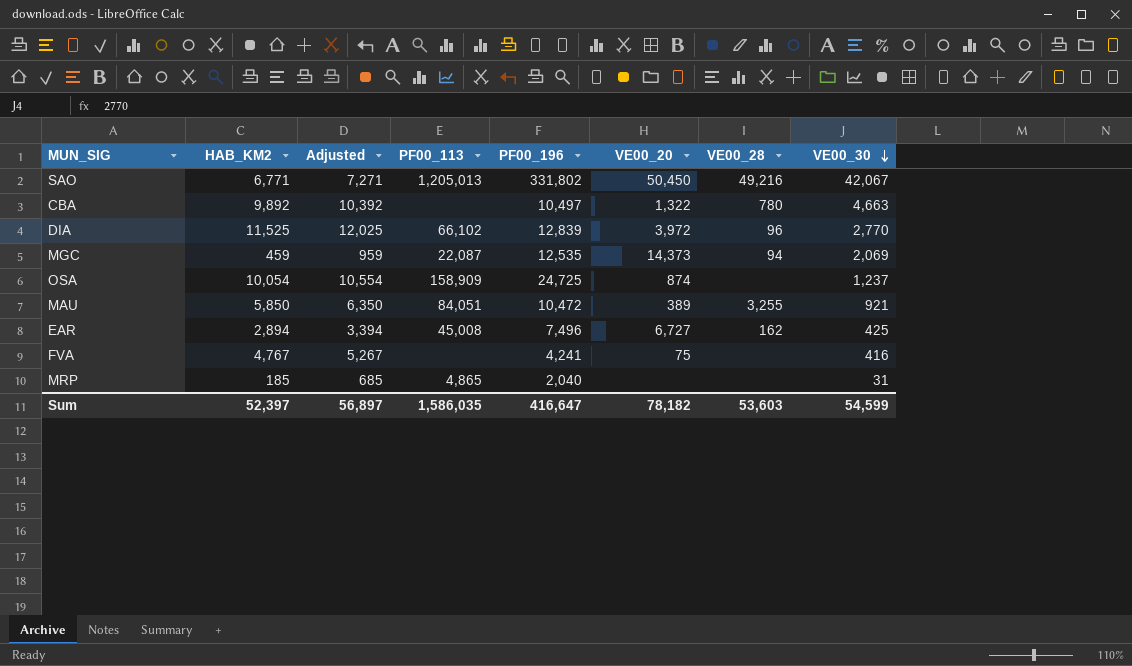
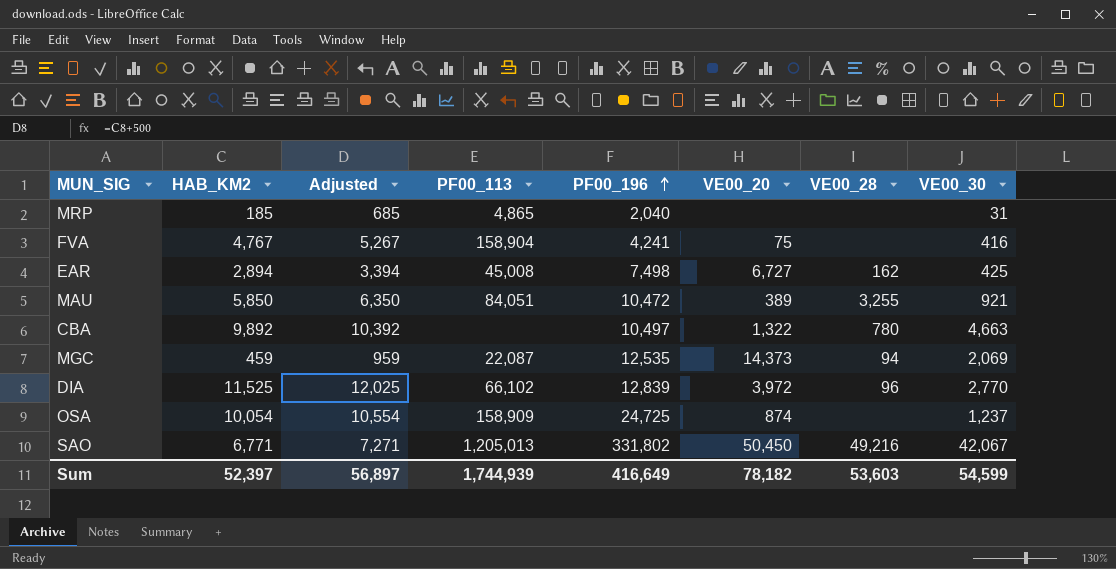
row order: VE00_30 descending -> PF00_196 ascending
FVA | PF00_113: none -> 158,904
EAR | PF00_196: 7,496 -> 7,498
Sum | PF00_113: 1,586,035 -> 1,744,939
Sum | PF00_196: 416,647 -> 416,649

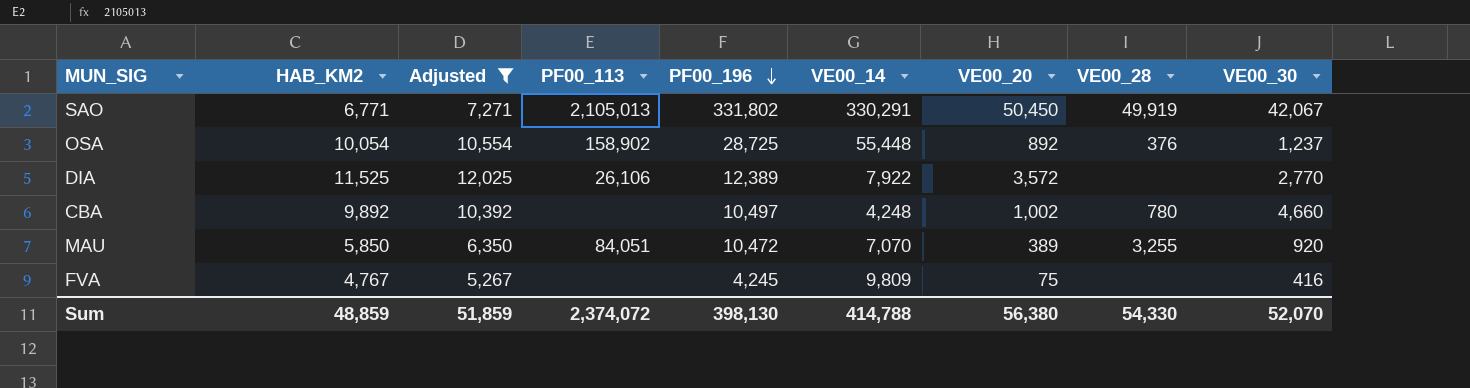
filter: none -> Adjusted >= 5,267
row order: PF00_196 ascending -> PF00_196 descending
column VE00_14 | position: none -> 6
SAO | PF00_113: 1,205,013 -> 2,105,013
SAO | VE00_28: 49,216 -> 49,919
OSA | PF00_113: 158,909 -> 158,902
OSA | PF00_196: 24,725 -> 28,725
OSA | VE00_20: 874 -> 892
OSA | VE00_28: none -> 376
DIA | PF00_113: 66,102 -> 26,106
DIA | PF00_196: 12,839 -> 12,389
DIA | VE00_20: 3,972 -> 3,572
DIA | VE00_28: 96 -> none
CBA | VE00_20: 1,322 -> 1,002
CBA | VE00_30: 4,663 -> 4,660
MAU | VE00_30: 921 -> 920
FVA | PF00_113: 158,904 -> none
FVA | PF00_196: 4,241 -> 4,245
Sum | HAB_KM2: 52,397 -> 48,859
Sum | Adjusted: 56,897 -> 51,859
Sum | PF00_113: 1,744,939 -> 2,374,072
Sum | PF00_196: 416,649 -> 398,130
Sum | VE00_20: 78,182 -> 56,380
Sum | VE00_28: 53,603 -> 54,330
Sum | VE00_30: 54,599 -> 52,070

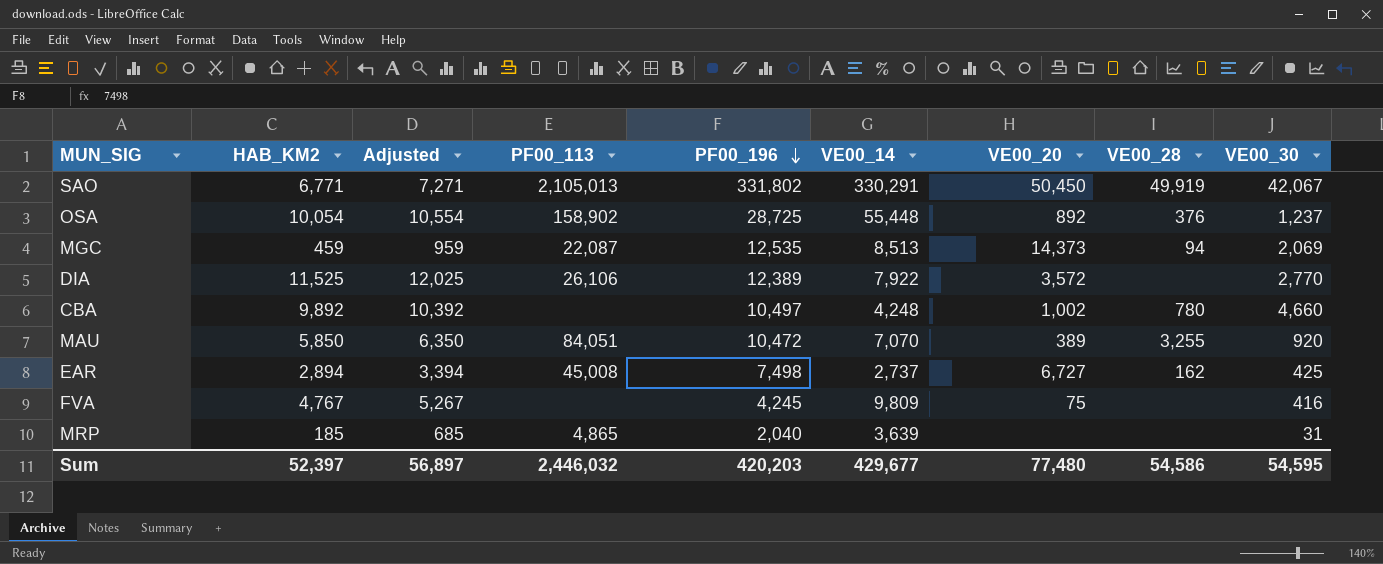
filter: Adjusted >= 5,267 -> none
Sum | HAB_KM2: 48,859 -> 52,397
Sum | Adjusted: 51,859 -> 56,897
Sum | PF00_113: 2,374,072 -> 2,446,032
Sum | PF00_196: 398,130 -> 420,203
Sum | VE00_14: 414,788 -> 429,677
Sum | VE00_20: 56,380 -> 77,480
Sum | VE00_28: 54,330 -> 54,586
Sum | VE00_30: 52,070 -> 54,595

